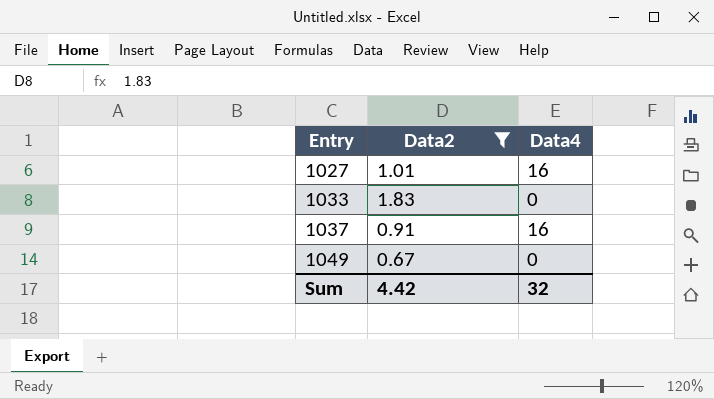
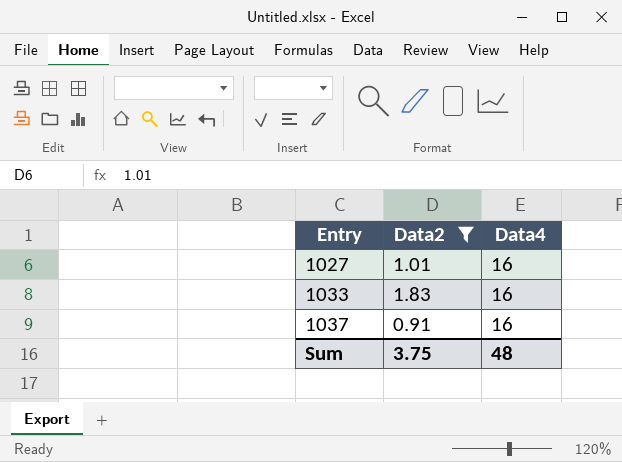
row 1049: 0.67 | 0 -> none
1033 | Data4: 0 -> 16
Sum | Data2: 4.42 -> 3.75
Sum | Data4: 32 -> 48

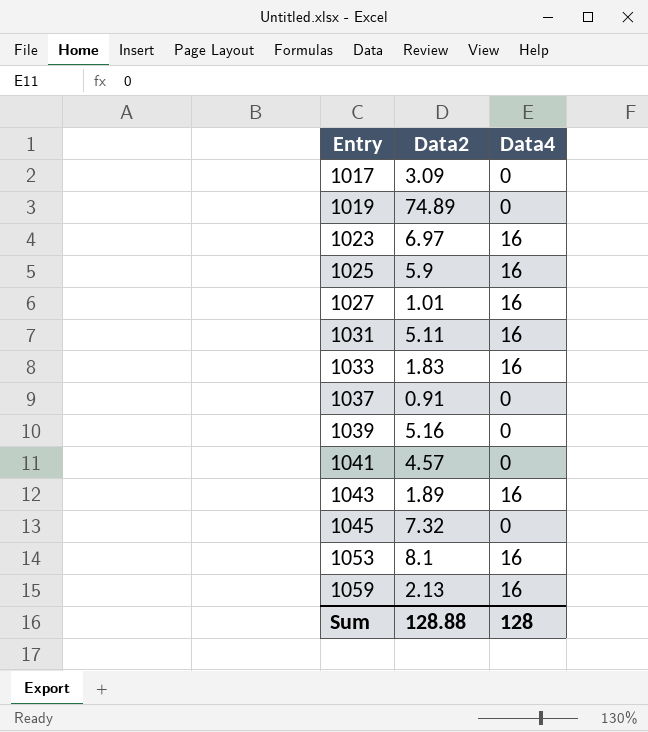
filter: Data2 <= 1.83 -> none
1037 | Data4: 16 -> 0
Sum | Data2: 3.75 -> 128.88
Sum | Data4: 48 -> 128

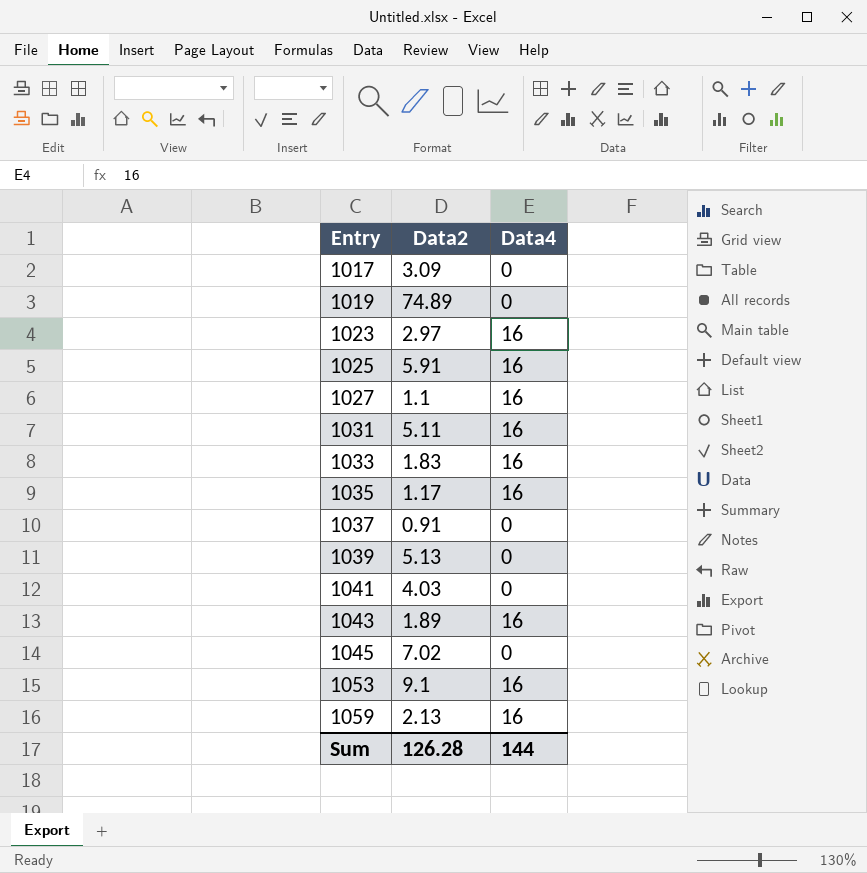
1023 | Data2: 6.97 -> 2.97
1025 | Data2: 5.9 -> 5.91
1027 | Data2: 1.01 -> 1.1
row 1035: none -> 1.17 | 16
1039 | Data2: 5.16 -> 5.13
1041 | Data2: 4.57 -> 4.03
1045 | Data2: 7.32 -> 7.02
1053 | Data2: 8.1 -> 9.1
Sum | Data2: 128.88 -> 126.28
Sum | Data4: 128 -> 144

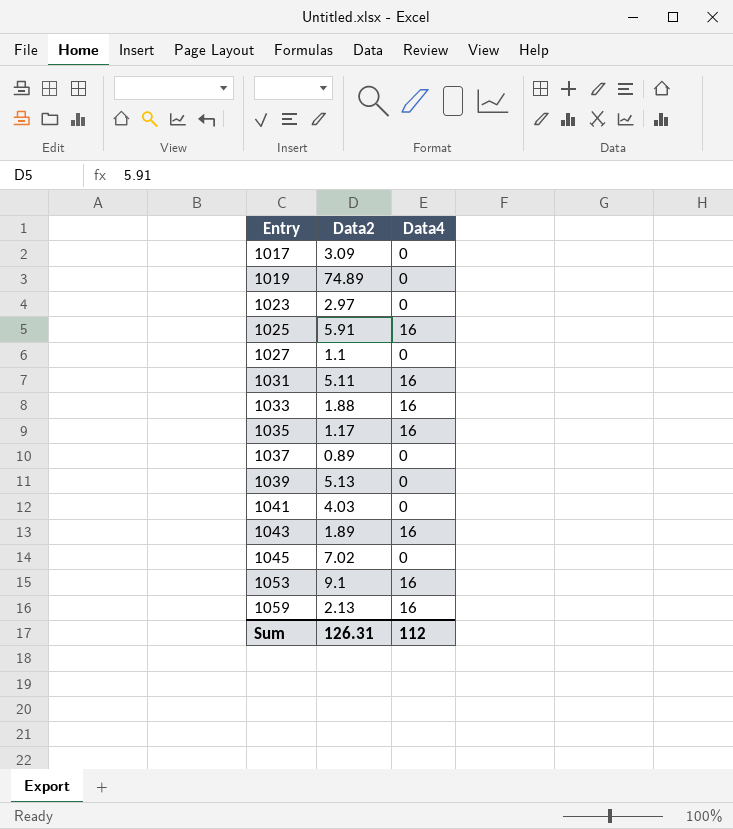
1023 | Data4: 16 -> 0
1027 | Data4: 16 -> 0
1033 | Data2: 1.83 -> 1.88
1037 | Data2: 0.91 -> 0.89
Sum | Data2: 126.28 -> 126.31
Sum | Data4: 144 -> 112

